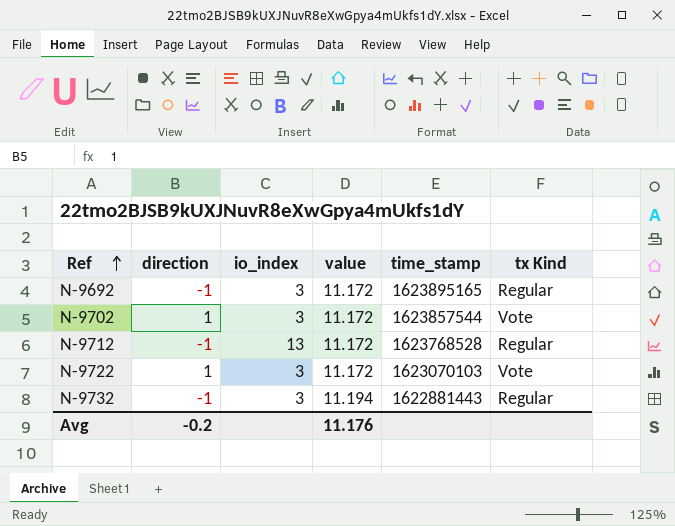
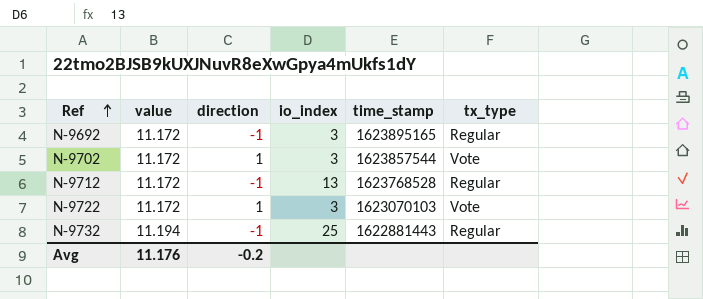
column value | position: 4 -> 2
column name: tx Kind -> tx_type
N-9732 | io_index: 3 -> 25

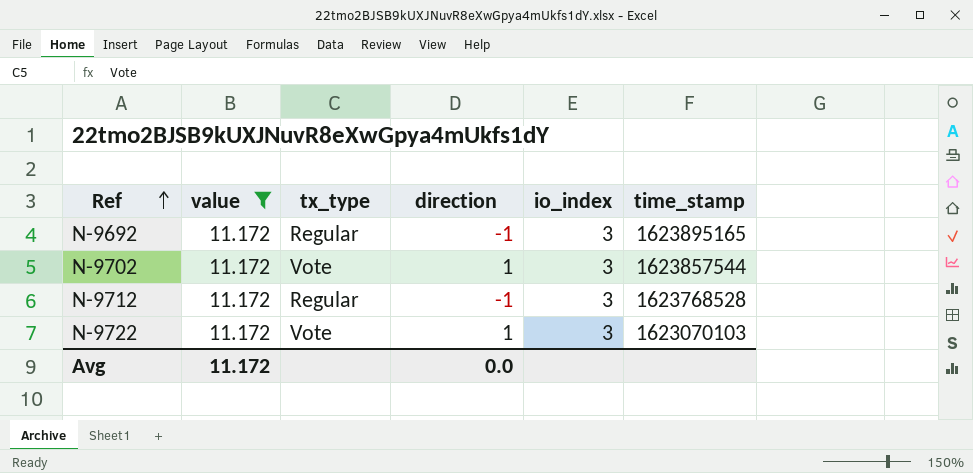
filter: none -> value = 11.172
column tx_type | position: 6 -> 3
N-9712 | io_index: 13 -> 3
Avg | value: 11.176 -> 11.172
Avg | direction: -0.2 -> 0.0

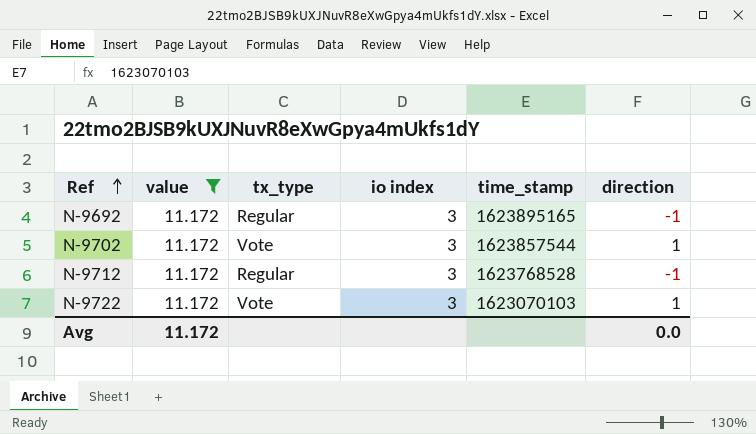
column name: io_index -> io index
column direction | position: 4 -> 6

